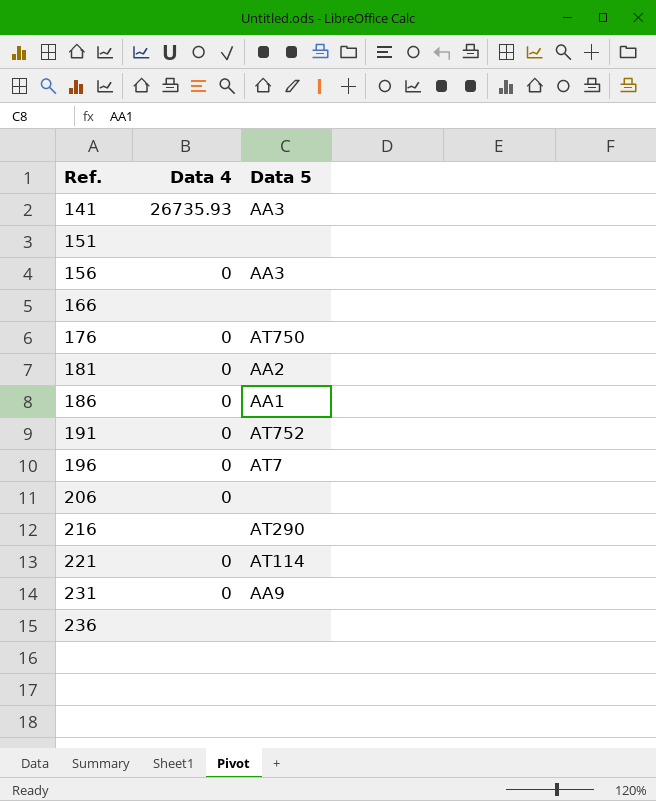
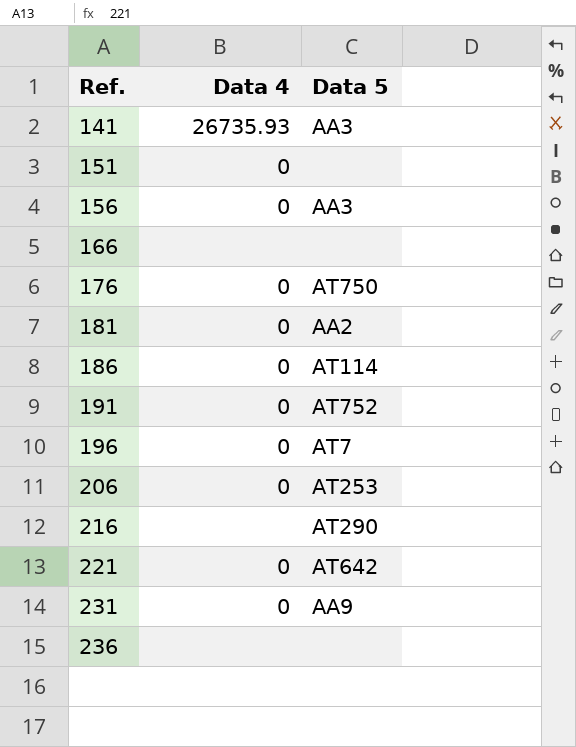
151 | Data 4: none -> 0
186 | Data 5: AA1 -> AT114
206 | Data 5: none -> AT253
221 | Data 5: AT114 -> AT642

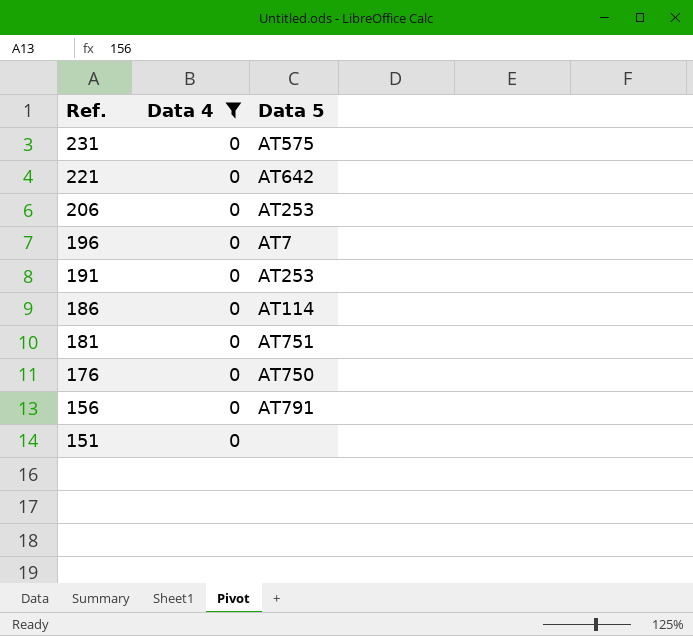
filter: none -> Data 4 = 0
row order: Ref. ascending -> Ref. descending
231 | Data 5: AA9 -> AT575
191 | Data 5: AT752 -> AT253
181 | Data 5: AA2 -> AT751
156 | Data 5: AA3 -> AT791

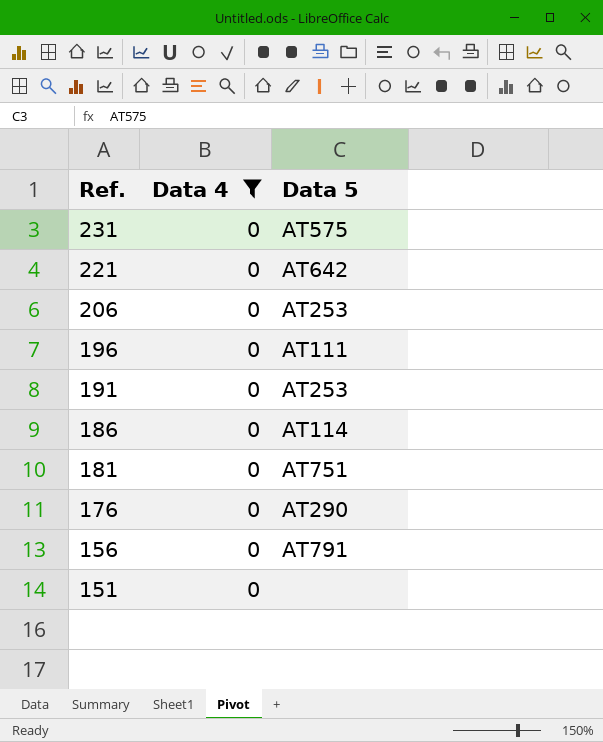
196 | Data 5: AT7 -> AT111
176 | Data 5: AT750 -> AT290

